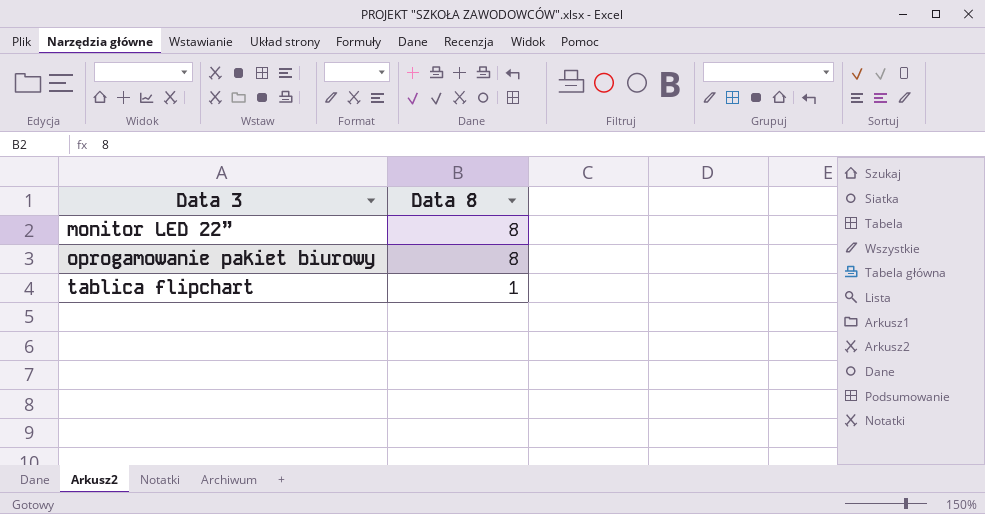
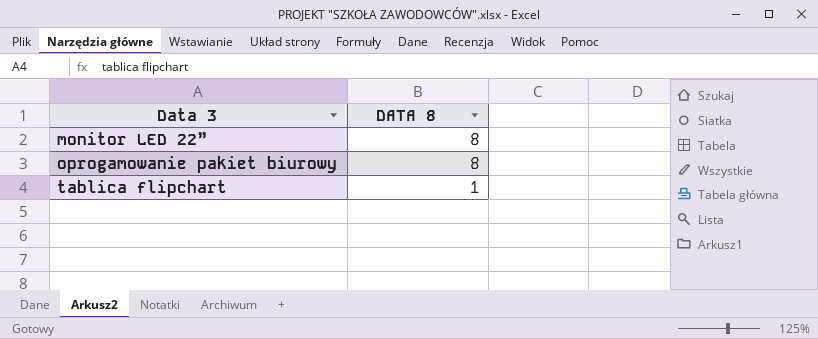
column name: Data 8 -> DATA 8

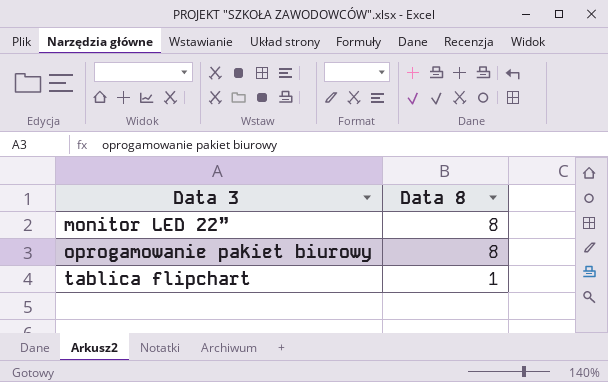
column name: DATA 8 -> Data 8

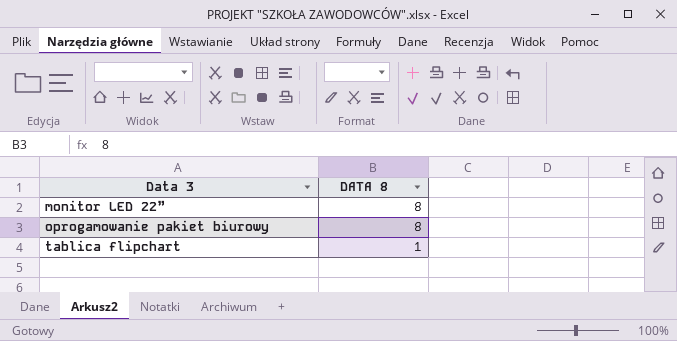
column name: Data 8 -> DATA 8

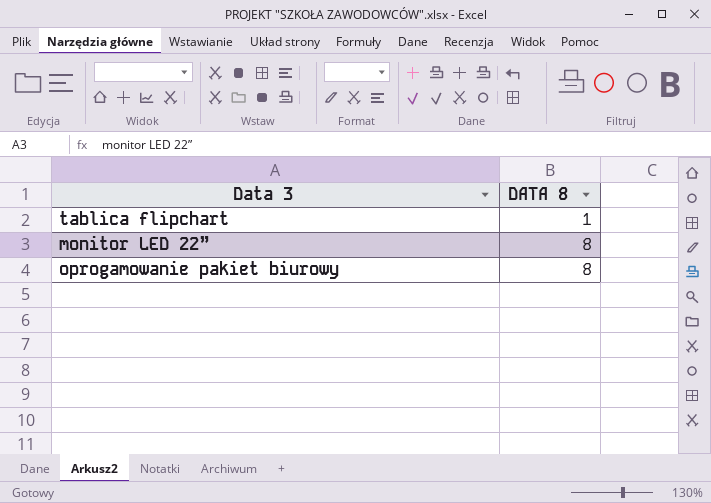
row order: Data 3 ascending -> DATA 8 ascending

